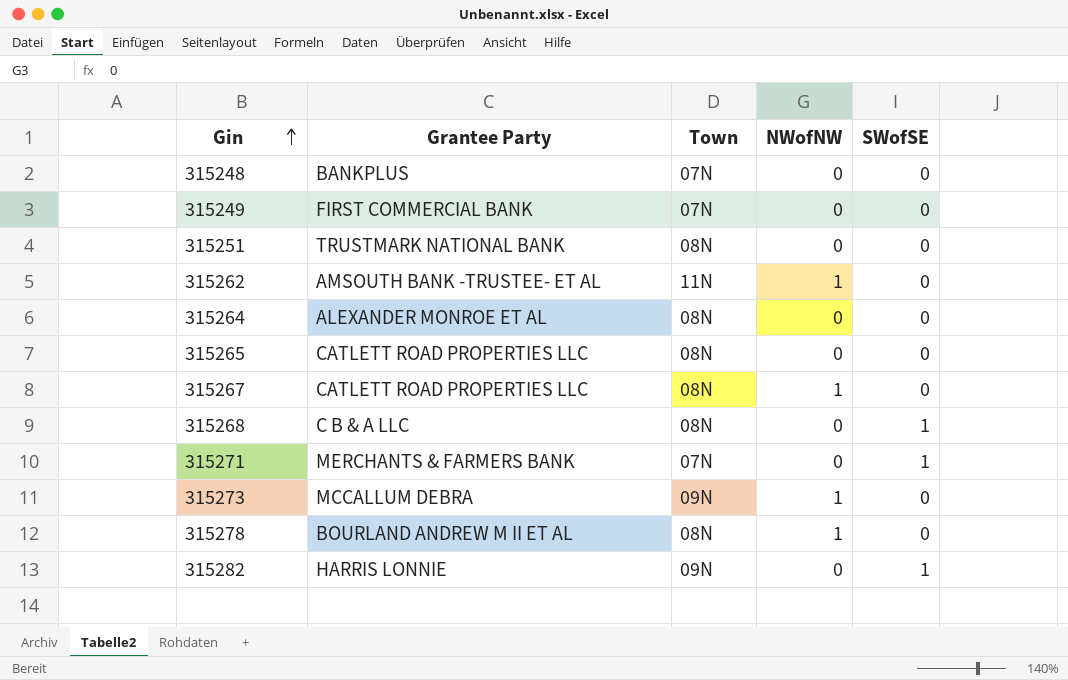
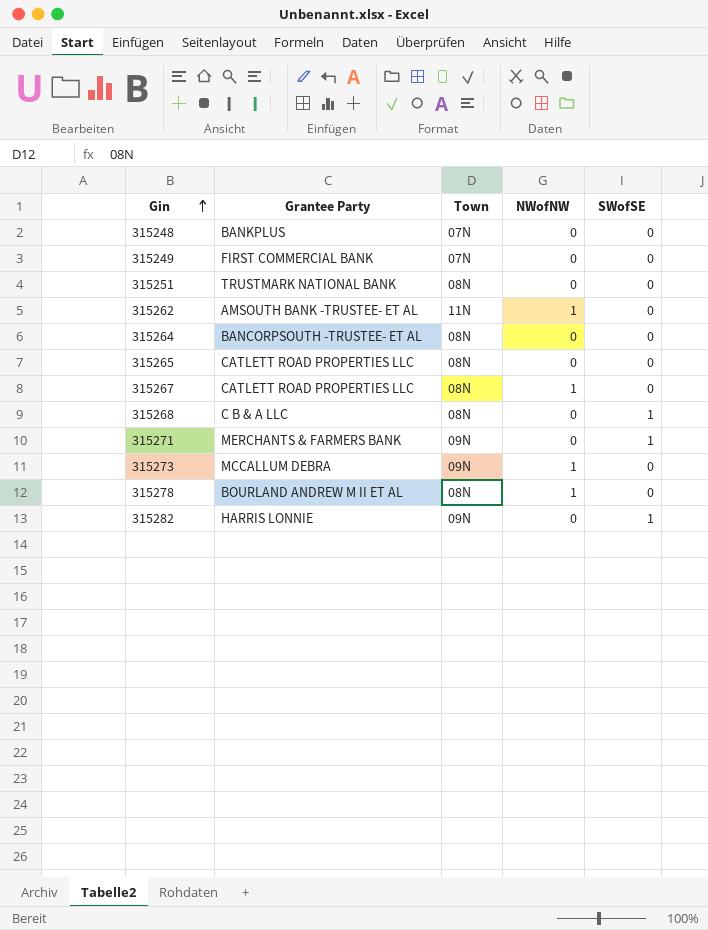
315264 | Grantee Party: ALEXANDER MONROE ET AL -> BANCORPSOUTH -TRUSTEE- ET AL
315271 | Town: 07N -> 09N

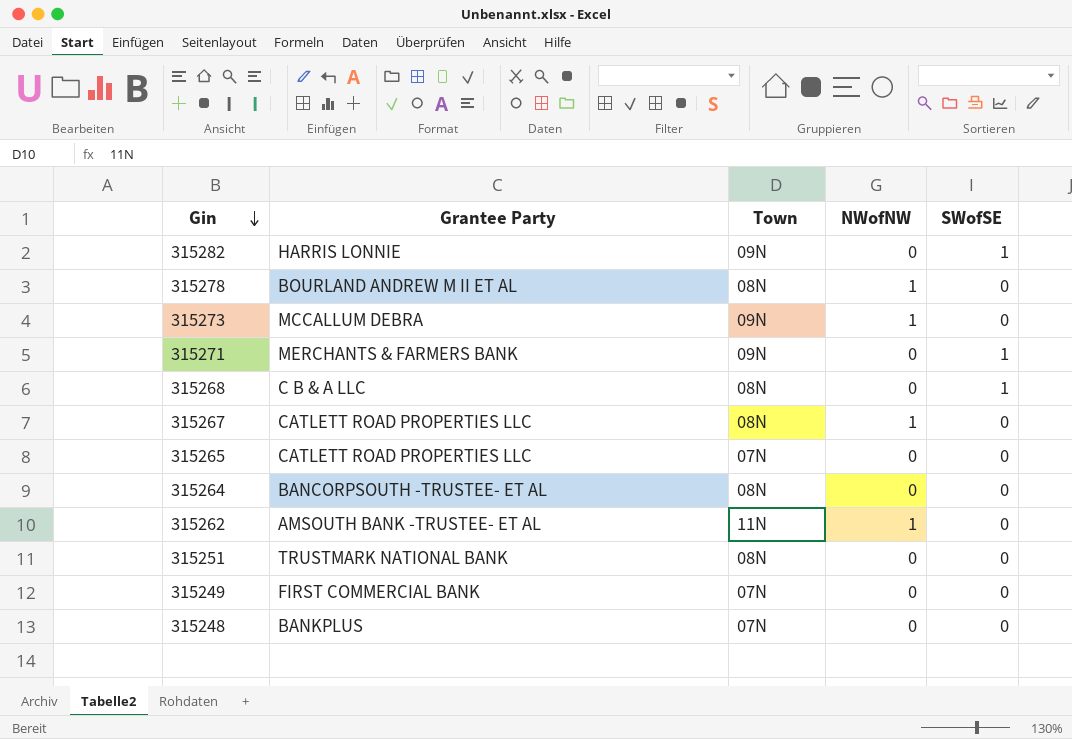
row order: Gin ascending -> Gin descending
315265 | Town: 08N -> 07N

